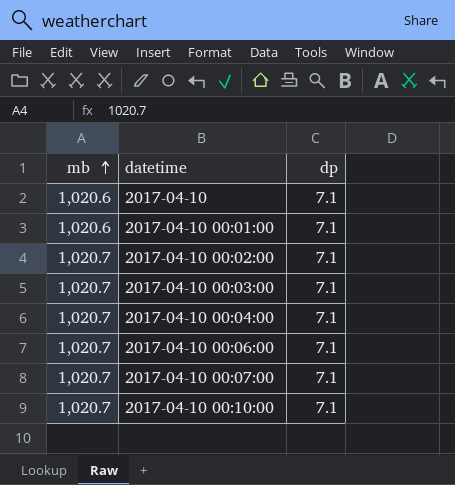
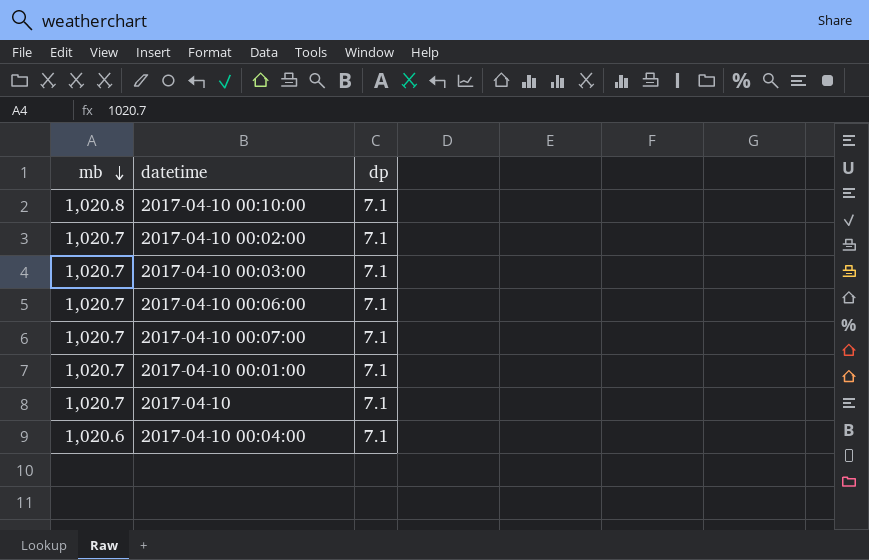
row order: mb ascending -> mb descending
2017-04-10 00:10:00 | mb: 1,020.7 -> 1,020.8
2017-04-10 00:01:00 | mb: 1,020.6 -> 1,020.7
2017-04-10 | mb: 1,020.6 -> 1,020.7
2017-04-10 00:04:00 | mb: 1,020.7 -> 1,020.6

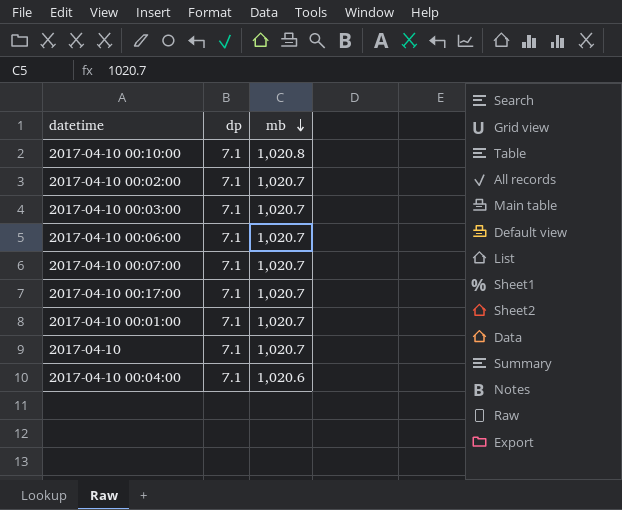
column mb | position: 1 -> 3
row 2017-04-10 00:17:00: none -> 7.1 | 1,020.7

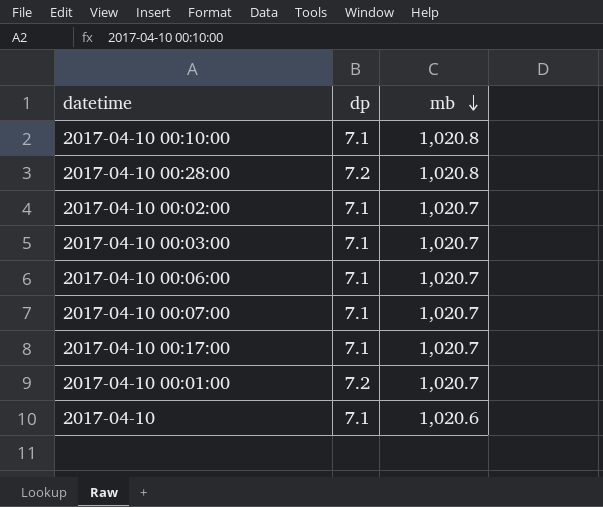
row 2017-04-10 00:04:00: 7.1 | 1,020.6 -> none
row 2017-04-10 00:28:00: none -> 7.2 | 1,020.8
2017-04-10 00:01:00 | dp: 7.1 -> 7.2
2017-04-10 | mb: 1,020.7 -> 1,020.6

